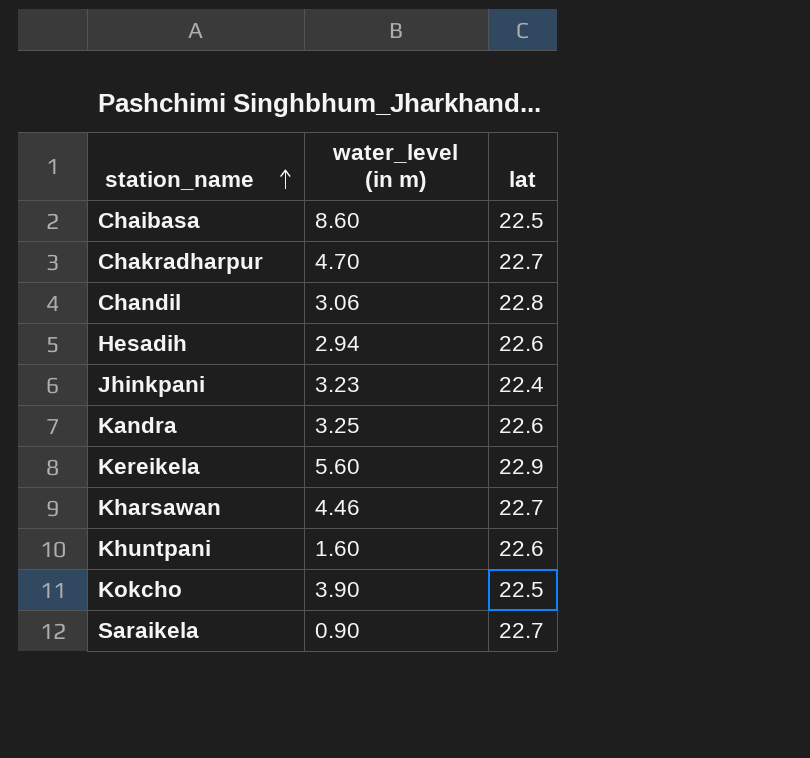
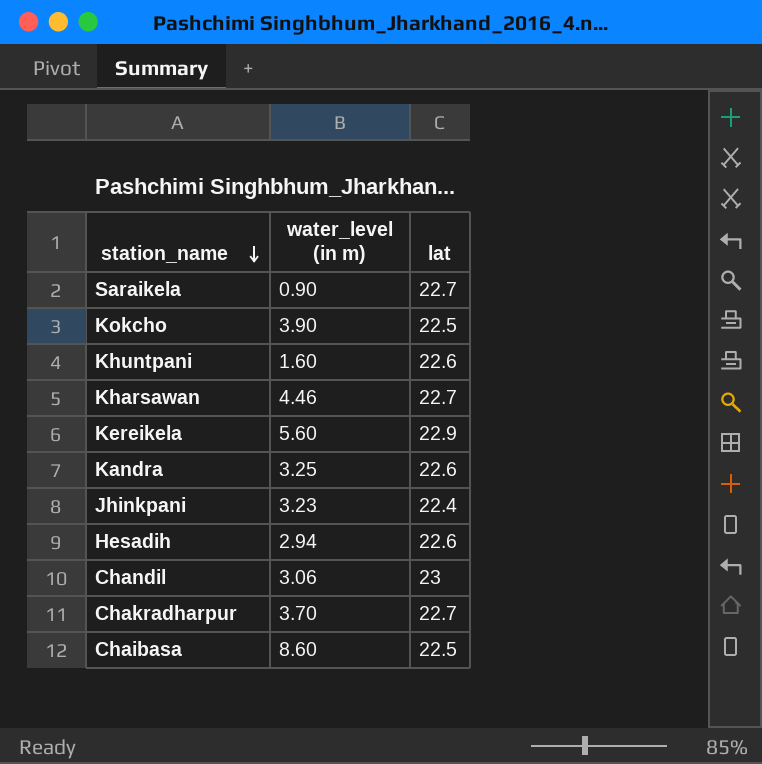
row order: station_name ascending -> station_name descending
Chandil | lat: 22.8 -> 23
Chakradharpur | water_level (in m): 4.70 -> 3.70

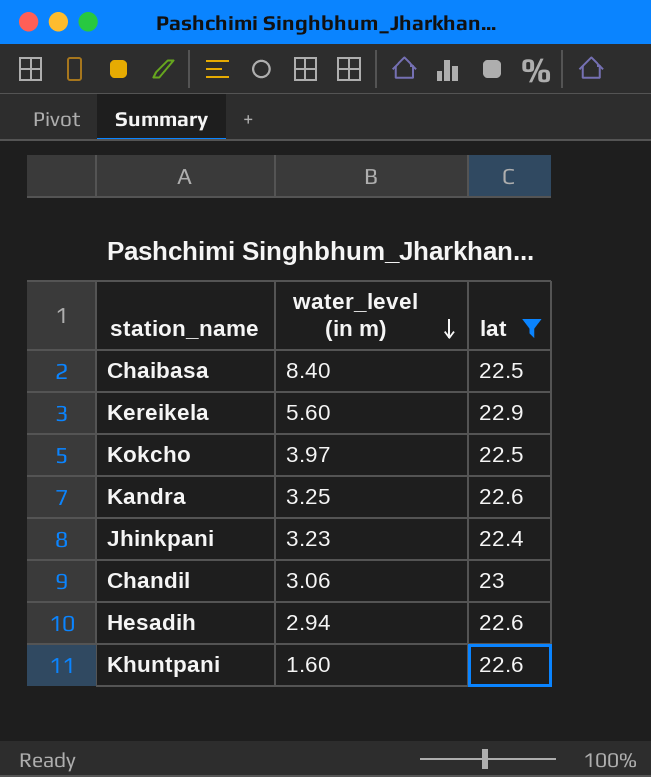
filter: none -> lat != 22.7
row order: station_name descending -> water_level (in m) descending
Chaibasa | water_level (in m): 8.60 -> 8.40
Kokcho | water_level (in m): 3.90 -> 3.97

